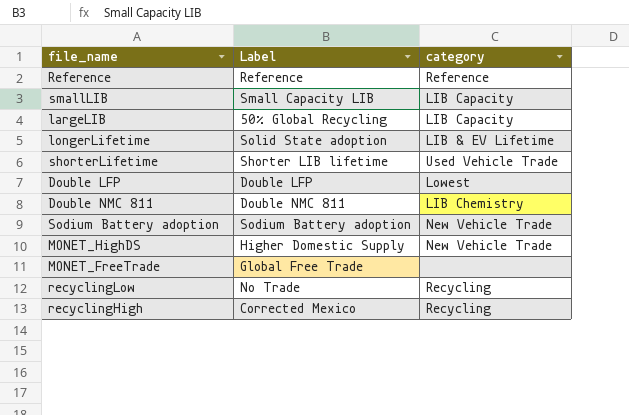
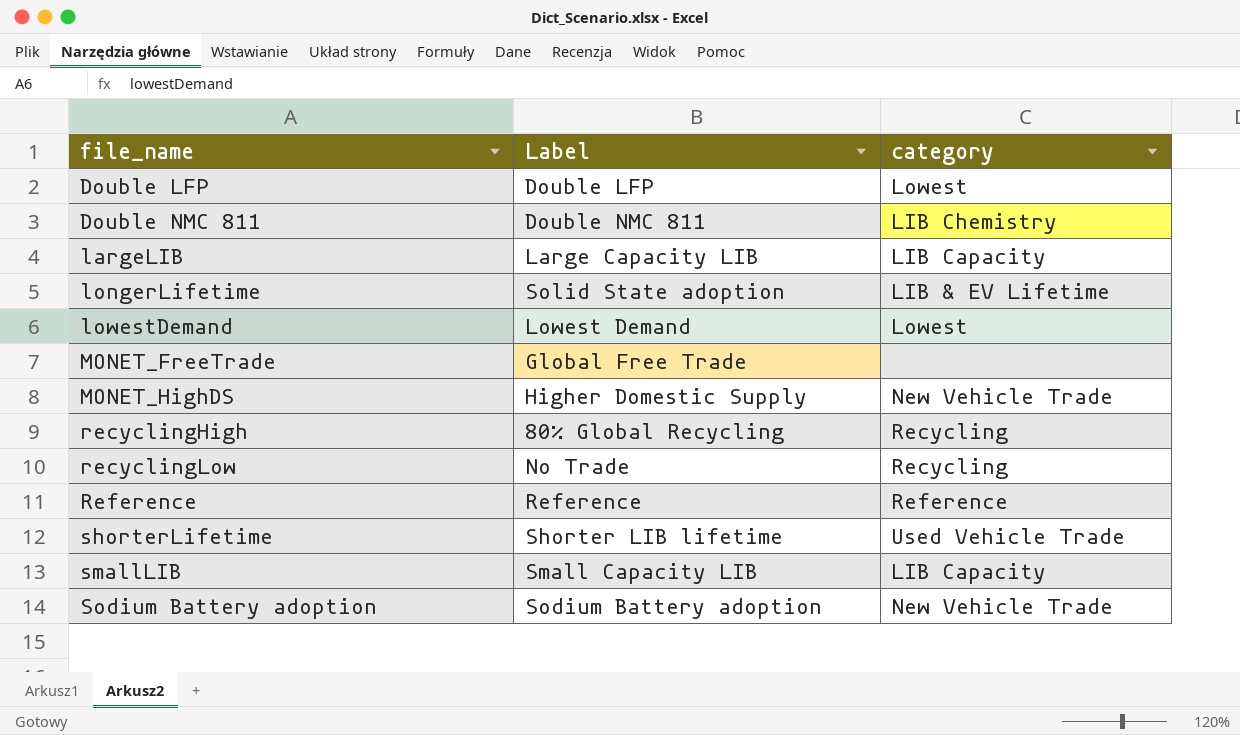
row order: none -> file_name ascending
largeLIB | Label: 50% Global Recycling -> Large Capacity LIB
row lowestDemand: none -> Lowest Demand | Lowest
recyclingHigh | Label: Corrected Mexico -> 80% Global Recycling

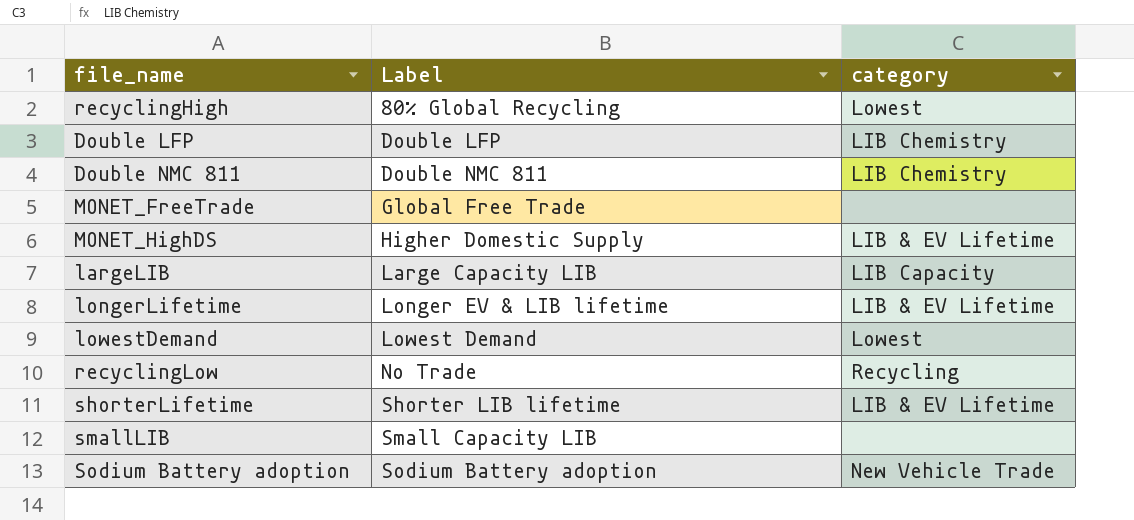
row order: file_name ascending -> Label ascending
row Reference: Reference | Reference -> none
recyclingHigh | category: Recycling -> Lowest
Double LFP | category: Lowest -> LIB Chemistry
MONET_HighDS | category: New Vehicle Trade -> LIB & EV Lifetime
longerLifetime | Label: Solid State adoption -> Longer EV & LIB lifetime
shorterLifetime | category: Used Vehicle Trade -> LIB & EV Lifetime
smallLIB | category: LIB Capacity -> none

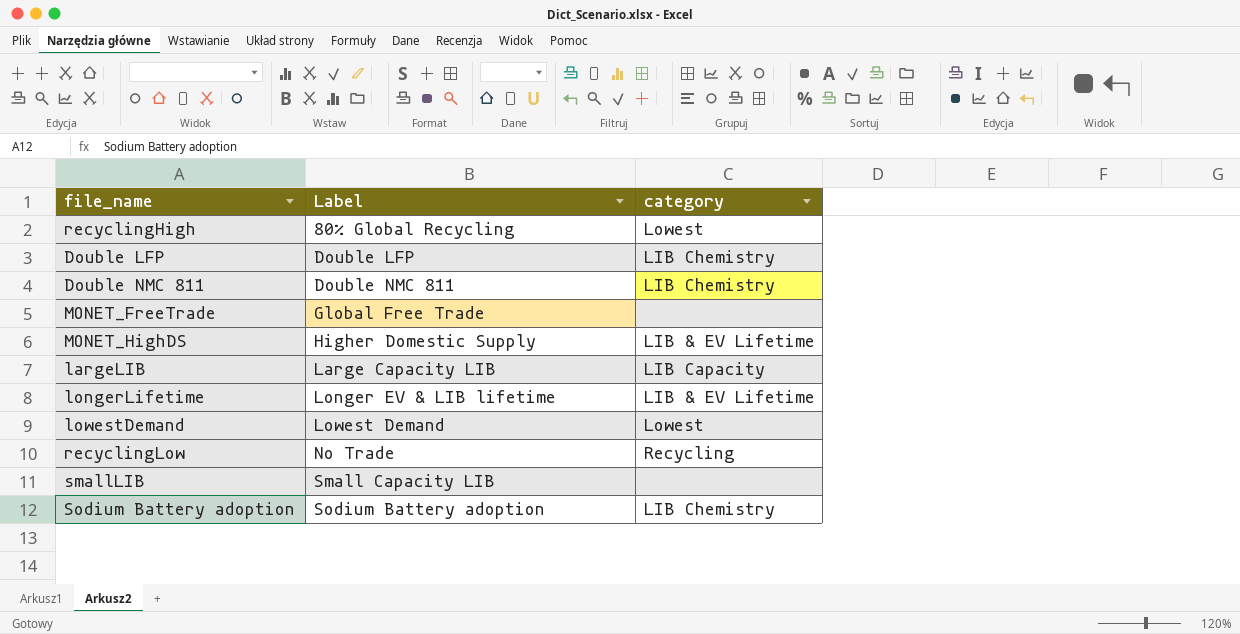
row shorterLifetime: Shorter LIB lifetime | LIB & EV Lifetime -> none
Sodium Battery adoption | category: New Vehicle Trade -> LIB Chemistry

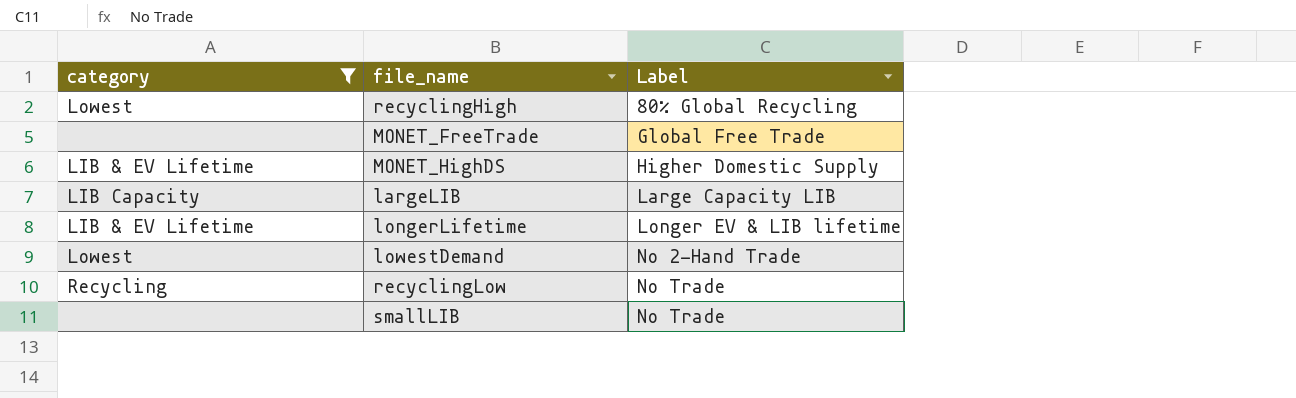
filter: none -> category != LIB Chemistry
column category | position: 3 -> 1
lowestDemand | Label: Lowest Demand -> No 2-Hand Trade
smallLIB | Label: Small Capacity LIB -> No Trade

